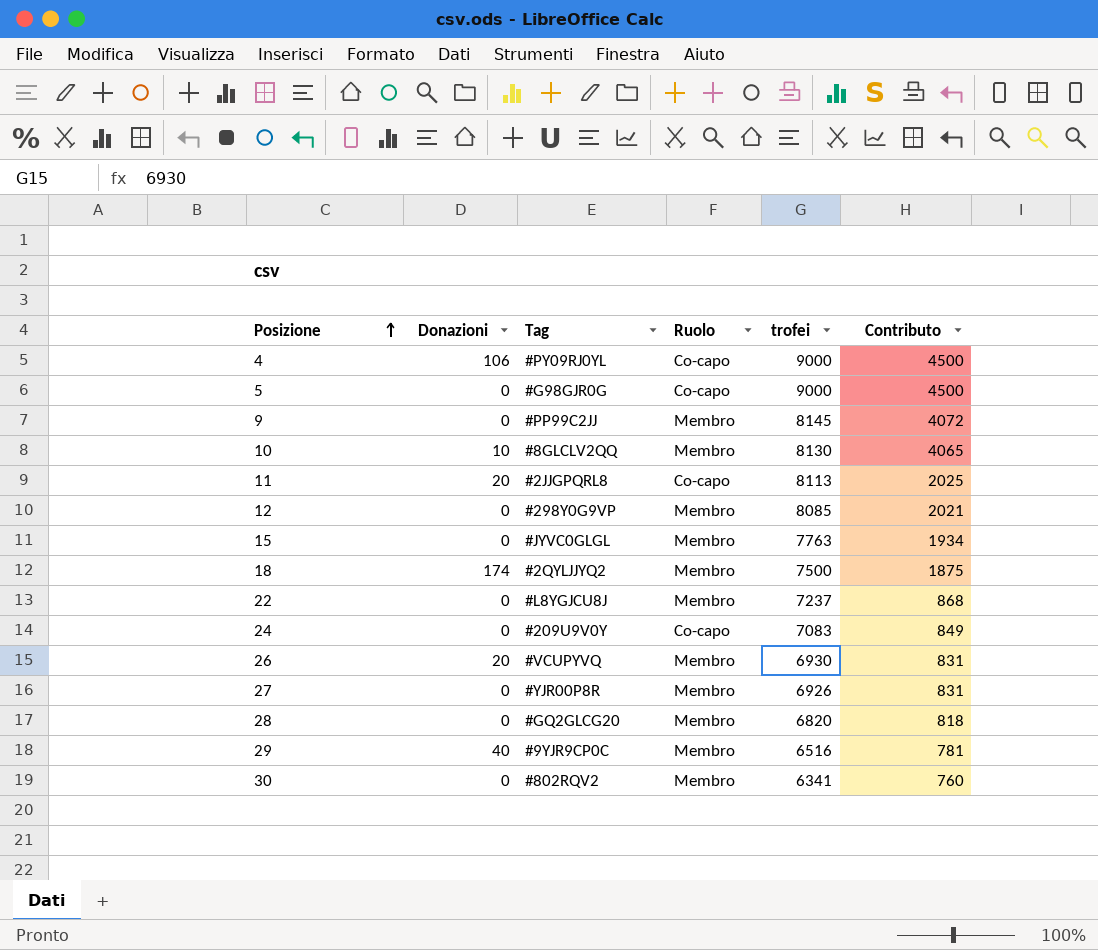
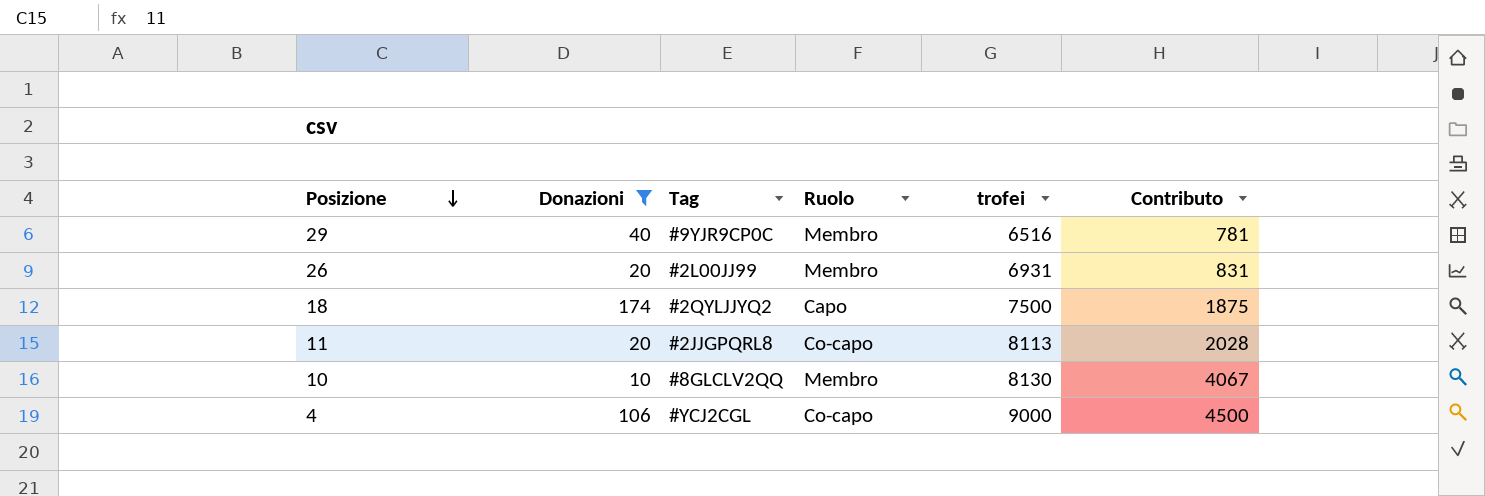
filter: none -> Donazioni != 0
row order: Posizione ascending -> Posizione descending
26 | Tag: #VCUPYVQ -> #2L00JJ99
26 | trofei: 6930 -> 6931
18 | Ruolo: Membro -> Capo
11 | Contributo: 2025 -> 2028
10 | Contributo: 4065 -> 4067
4 | Tag: #PY09RJ0YL -> #YCJ2CGL

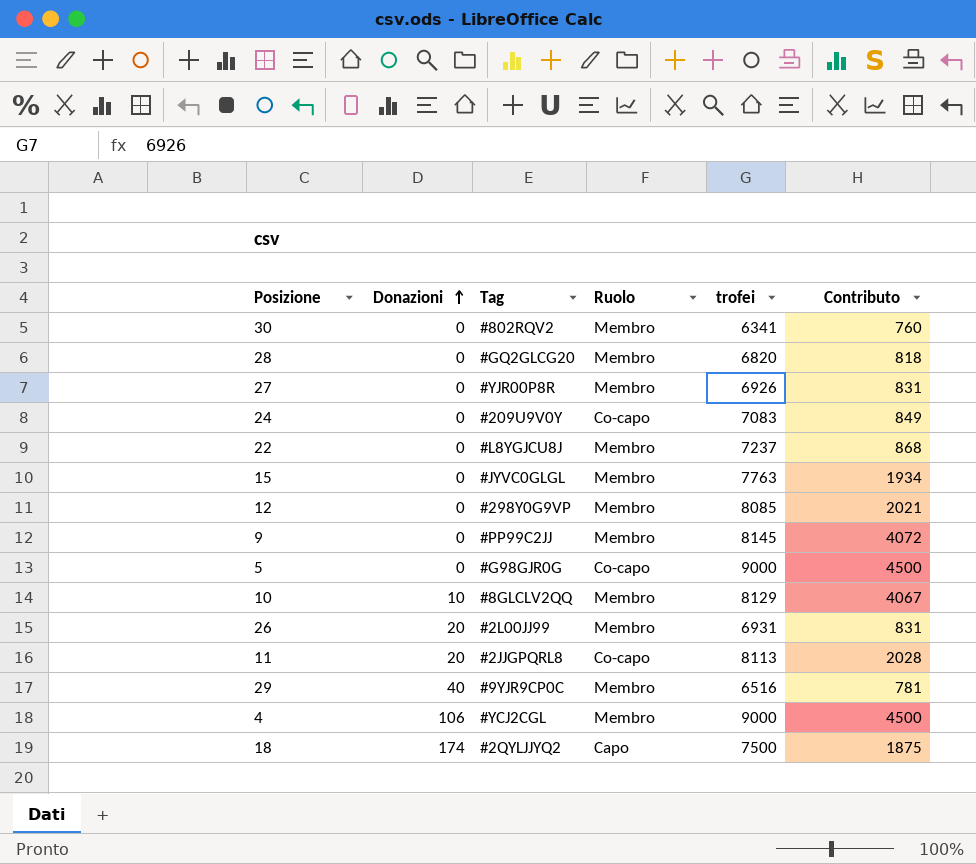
filter: Donazioni != 0 -> none
row order: Posizione descending -> Donazioni ascending
10 | trofei: 8130 -> 8129
4 | Ruolo: Co-capo -> Membro

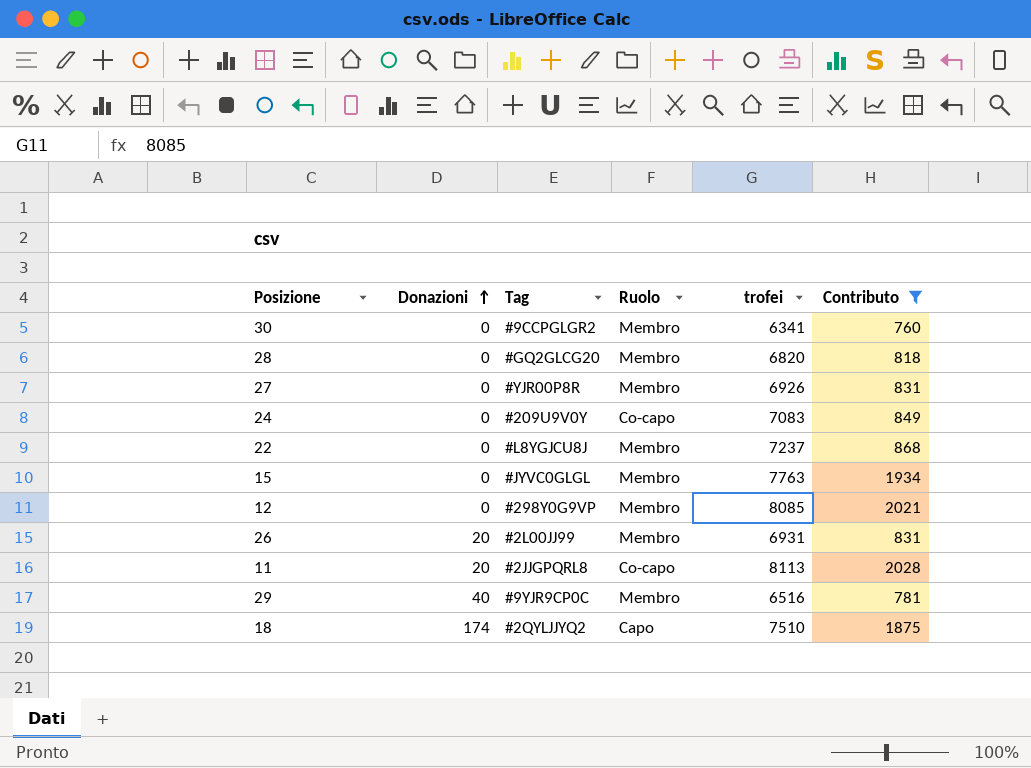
filter: none -> Contributo <= 2028
30 | Tag: #802RQV2 -> #9CCPGLGR2
18 | trofei: 7500 -> 7510

